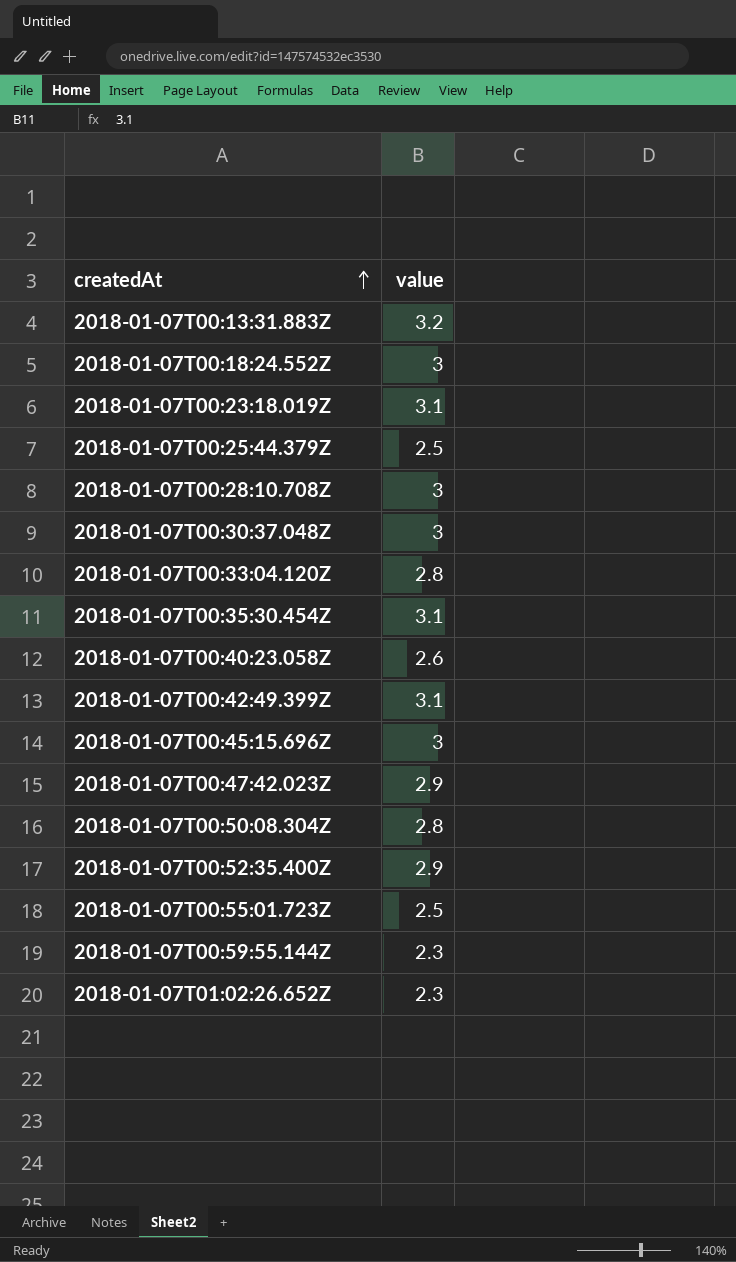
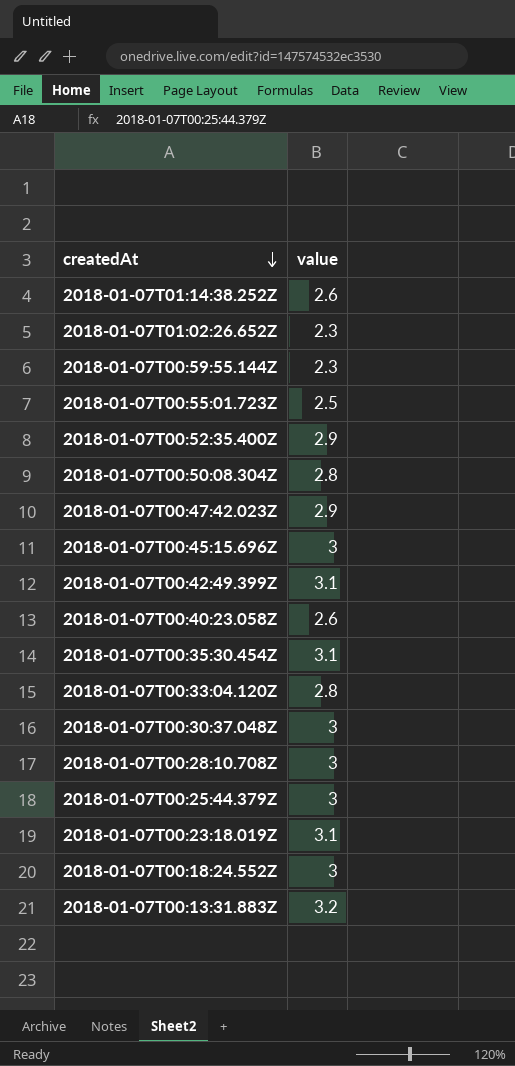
row order: createdAt ascending -> createdAt descending
row 2018-01-07T01:14:38.252Z: none -> 2.6
2018-01-07T00:25:44.379Z | value: 2.5 -> 3

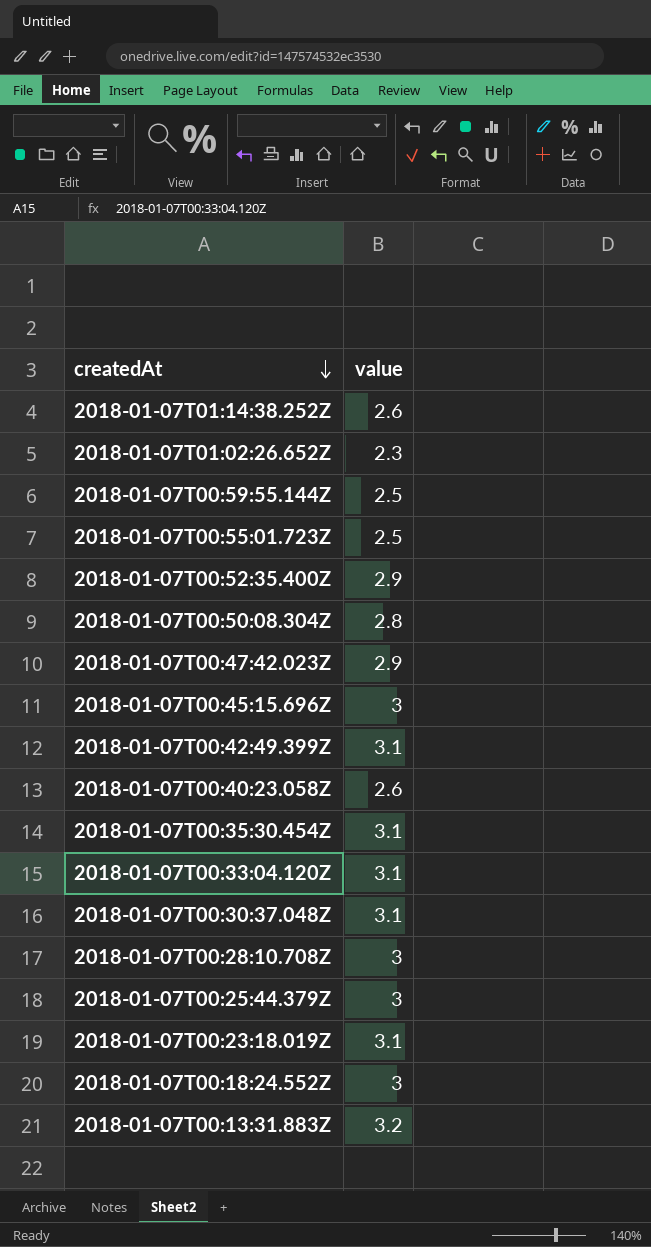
2018-01-07T00:59:55.144Z | value: 2.3 -> 2.5
2018-01-07T00:33:04.120Z | value: 2.8 -> 3.1
2018-01-07T00:30:37.048Z | value: 3 -> 3.1

